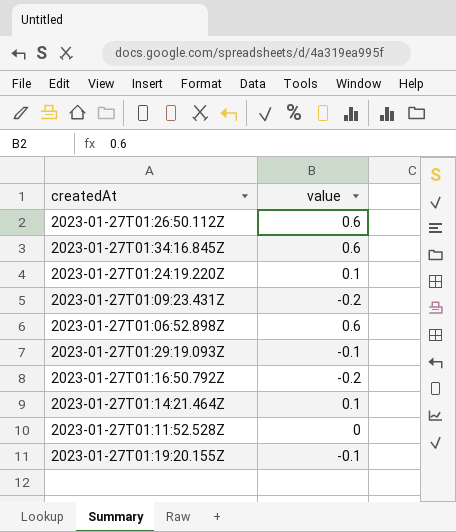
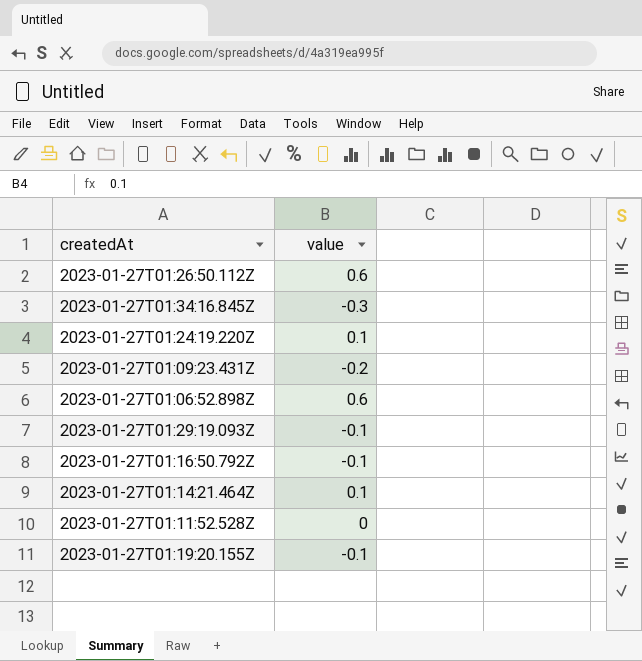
2023-01-27T01:34:16.845Z | value: 0.6 -> -0.3
2023-01-27T01:16:50.792Z | value: -0.2 -> -0.1

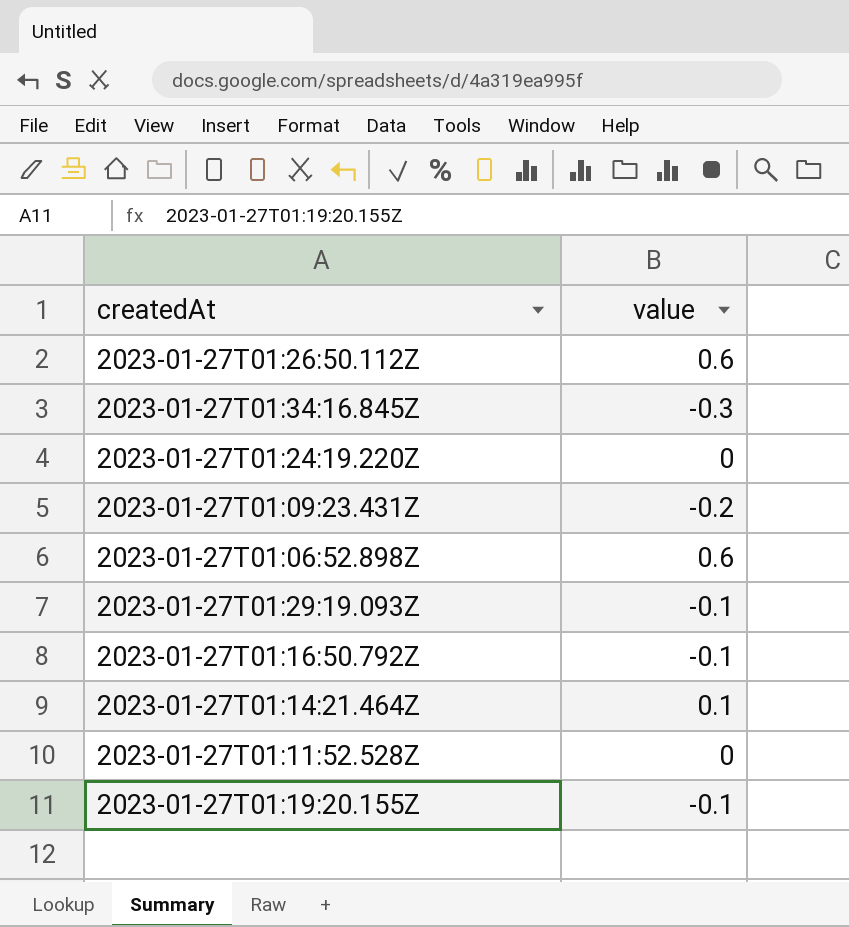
2023-01-27T01:24:19.220Z | value: 0.1 -> 0

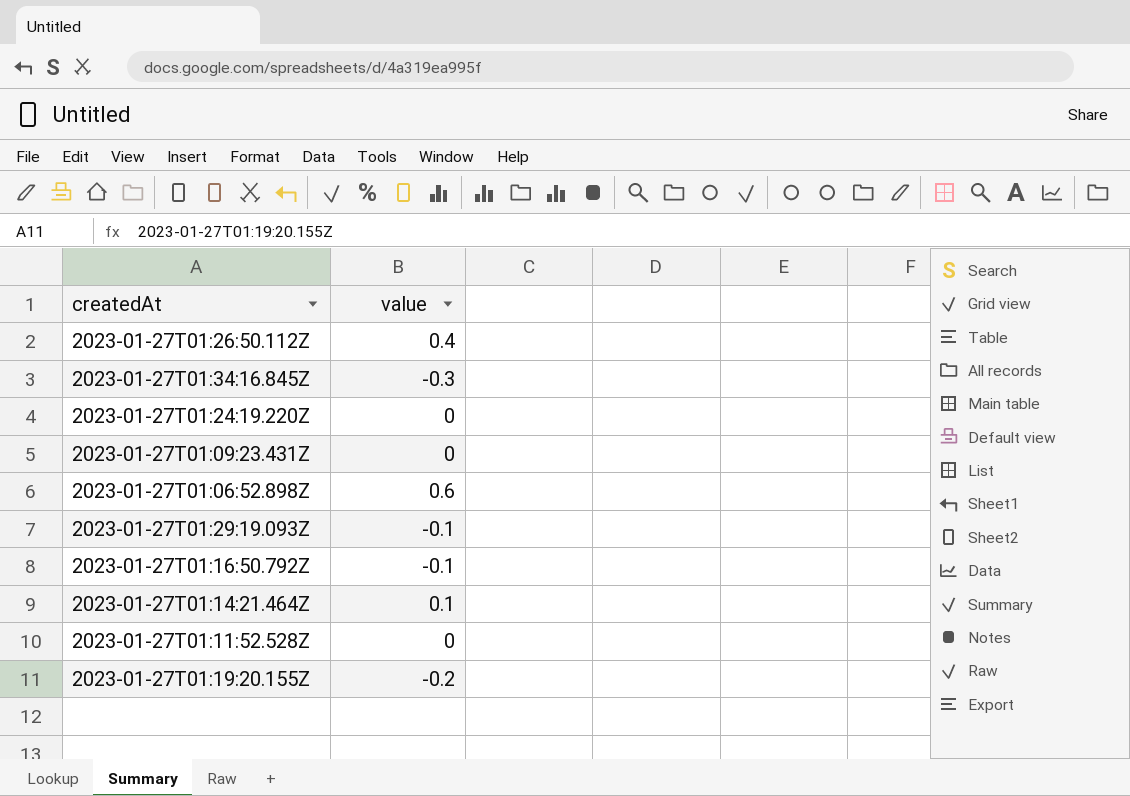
2023-01-27T01:26:50.112Z | value: 0.6 -> 0.4
2023-01-27T01:09:23.431Z | value: -0.2 -> 0
2023-01-27T01:19:20.155Z | value: -0.1 -> -0.2

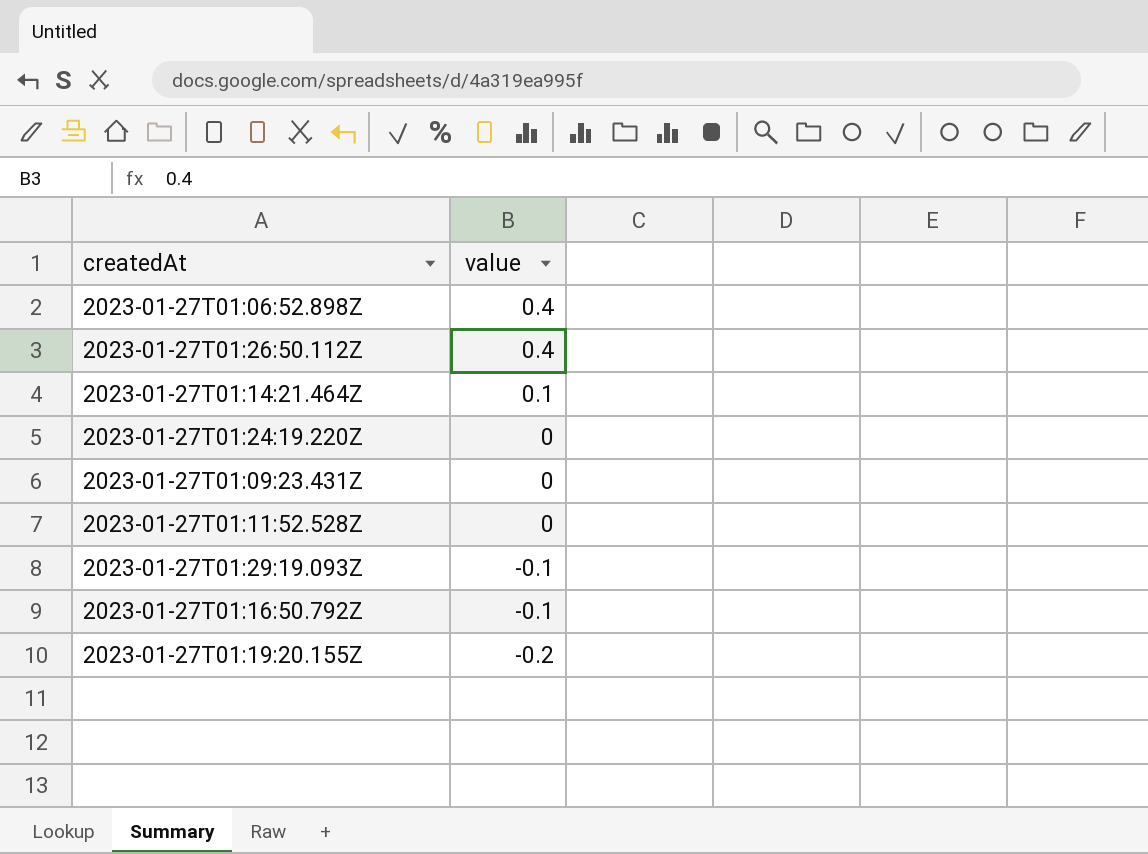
row order: none -> value descending
row 2023-01-27T01:34:16.845Z: -0.3 -> none
2023-01-27T01:06:52.898Z | value: 0.6 -> 0.4

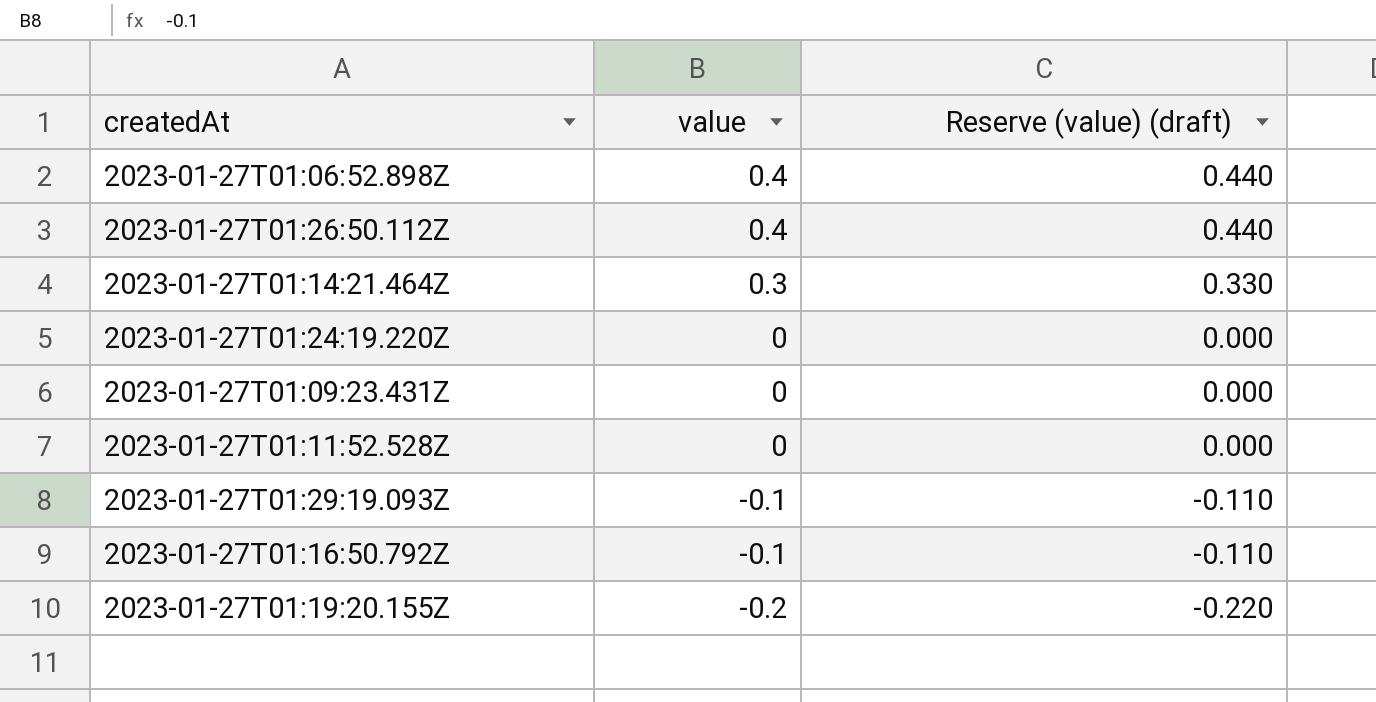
column Reserve (value) (draft) | formula: none -> [value] * 1.1
2023-01-27T01:14:21.464Z | value: 0.1 -> 0.3

